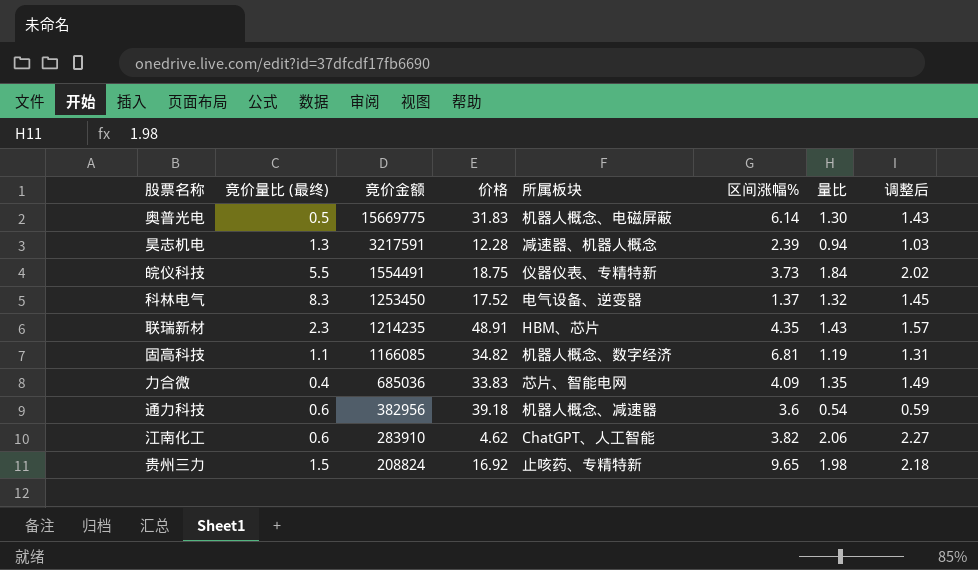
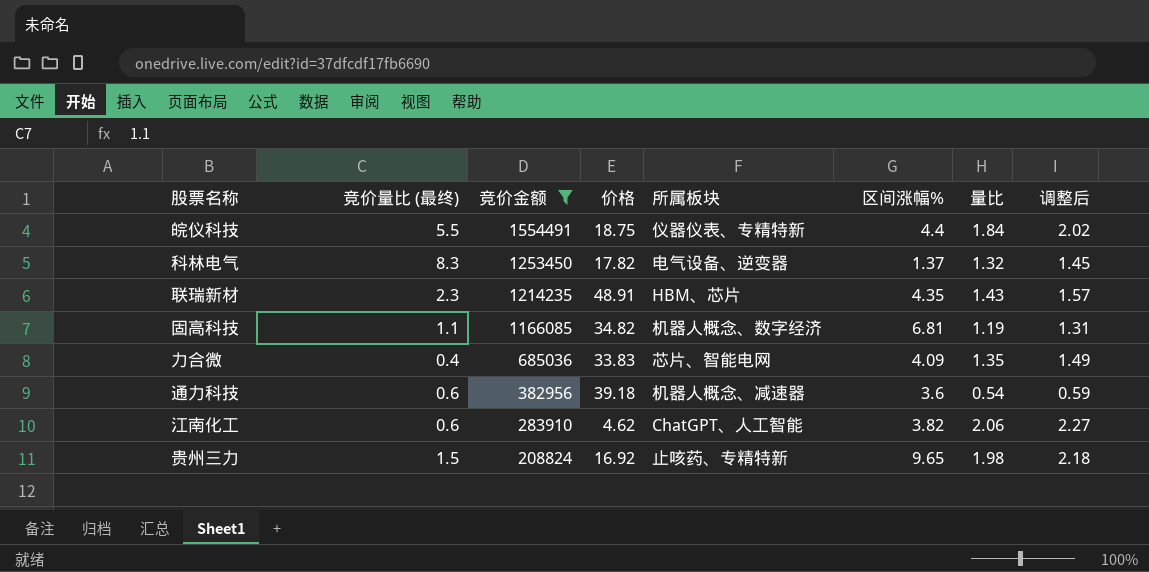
filter: none -> 竞价金额 <= 1554491
皖仪科技 | 区间涨幅%: 3.73 -> 4.4
科林电气 | 价格: 17.52 -> 17.82

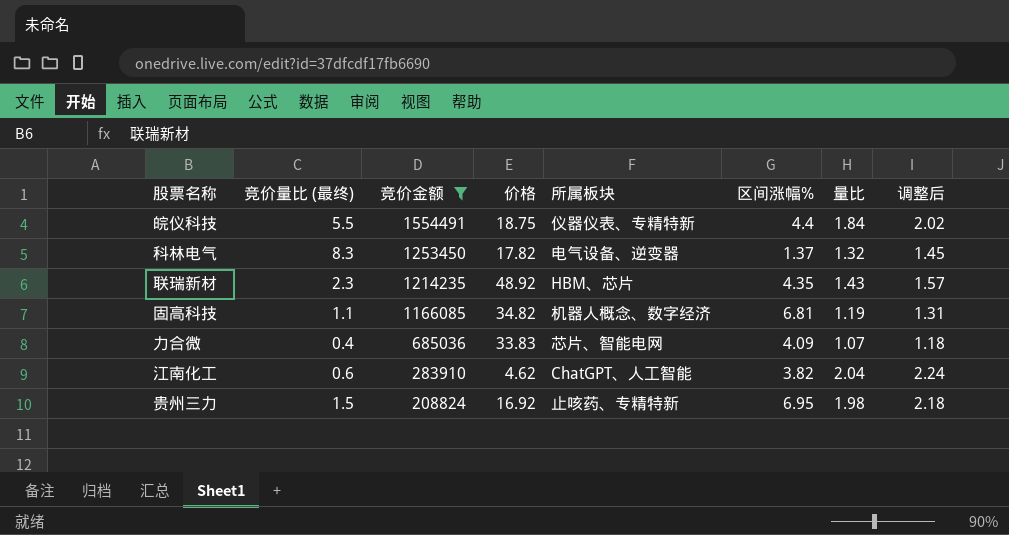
row 通力科技: 0.6 | 382956 | 39.18 | 机器人概念、减速器 | 3.6 | 0.54 | 0.59 -> none
联瑞新材 | 价格: 48.91 -> 48.92
力合微 | 量比: 1.35 -> 1.07
力合微 | 调整后: 1.49 -> 1.18
江南化工 | 量比: 2.06 -> 2.04
江南化工 | 调整后: 2.27 -> 2.24
贵州三力 | 区间涨幅%: 9.65 -> 6.95

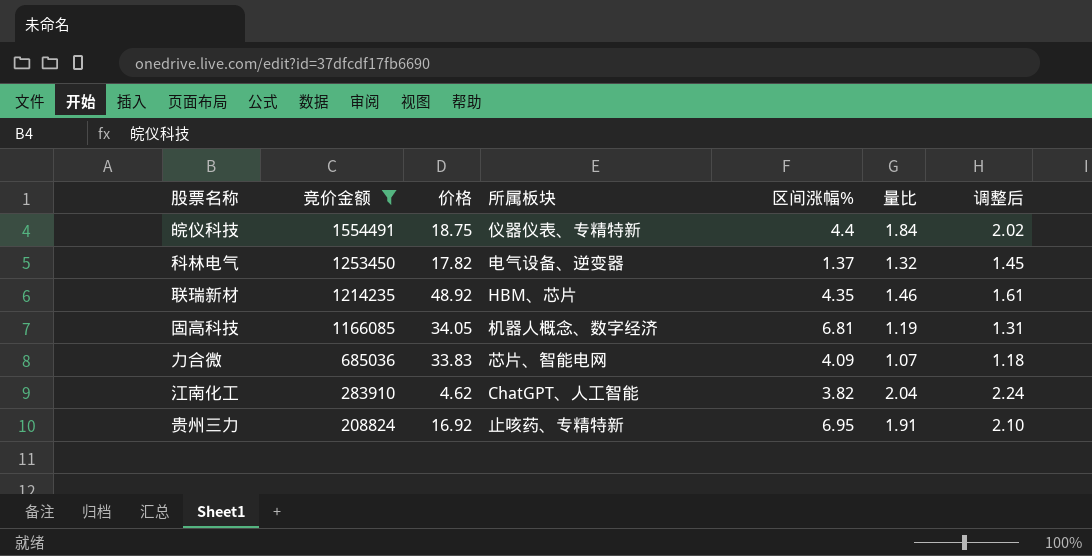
column 竞价量比 (最终) | position: 2 -> none
联瑞新材 | 量比: 1.43 -> 1.46
联瑞新材 | 调整后: 1.57 -> 1.61
固高科技 | 价格: 34.82 -> 34.05
贵州三力 | 量比: 1.98 -> 1.91
贵州三力 | 调整后: 2.18 -> 2.10

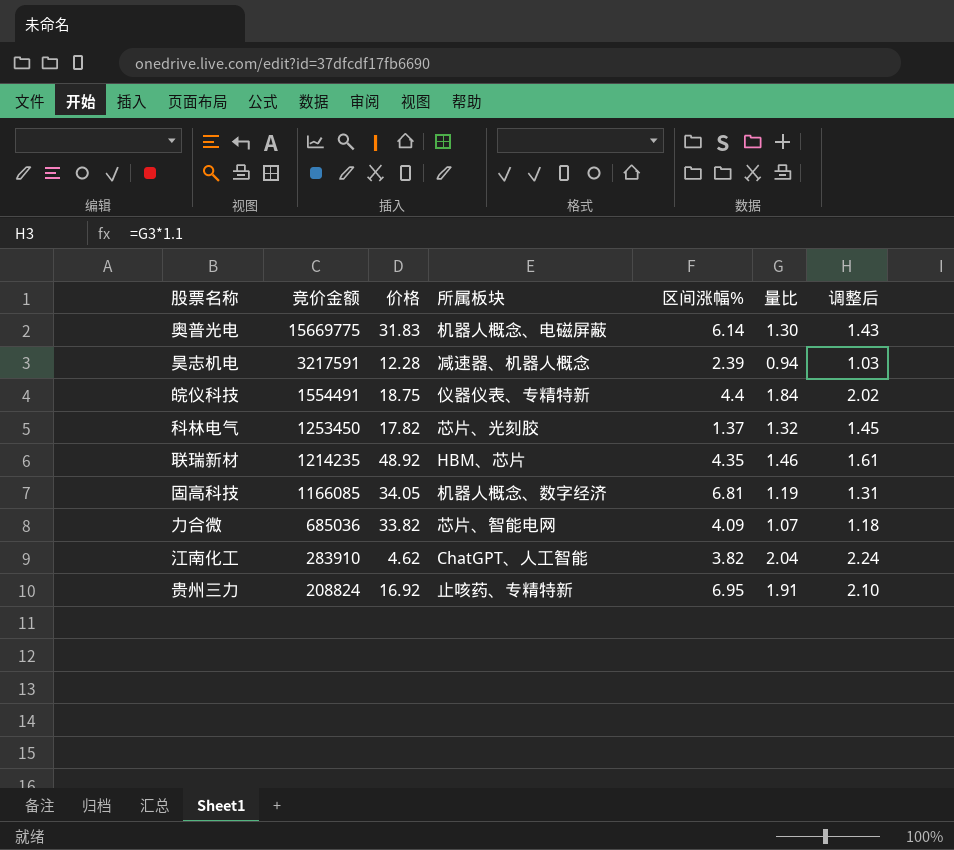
filter: 竞价金额 <= 1554491 -> none
科林电气 | 所属板块: 电气设备、逆变器 -> 芯片、光刻胶
力合微 | 价格: 33.83 -> 33.82

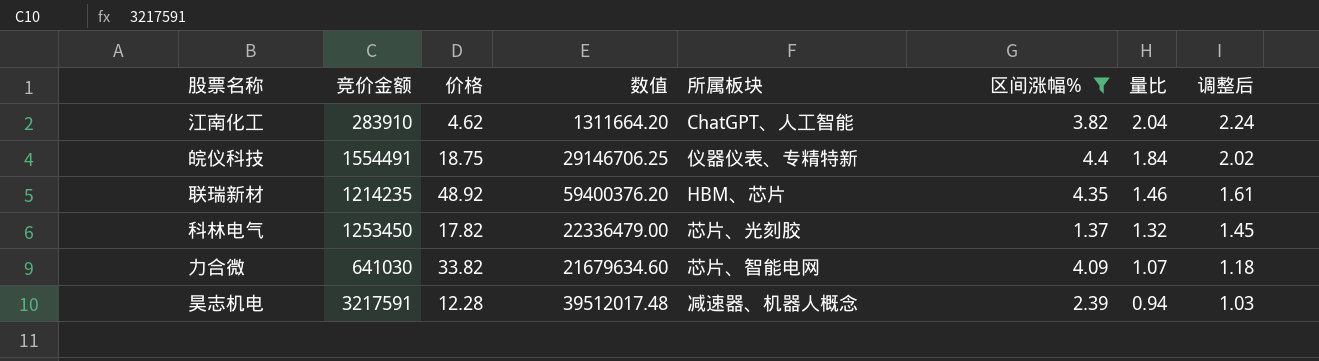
filter: none -> 区间涨幅% <= 4.4
row order: 竞价金额 descending -> 量比 descending
column 数值 | formula: none -> [竞价金额] * [价格]
力合微 | 竞价金额: 685036 -> 641030

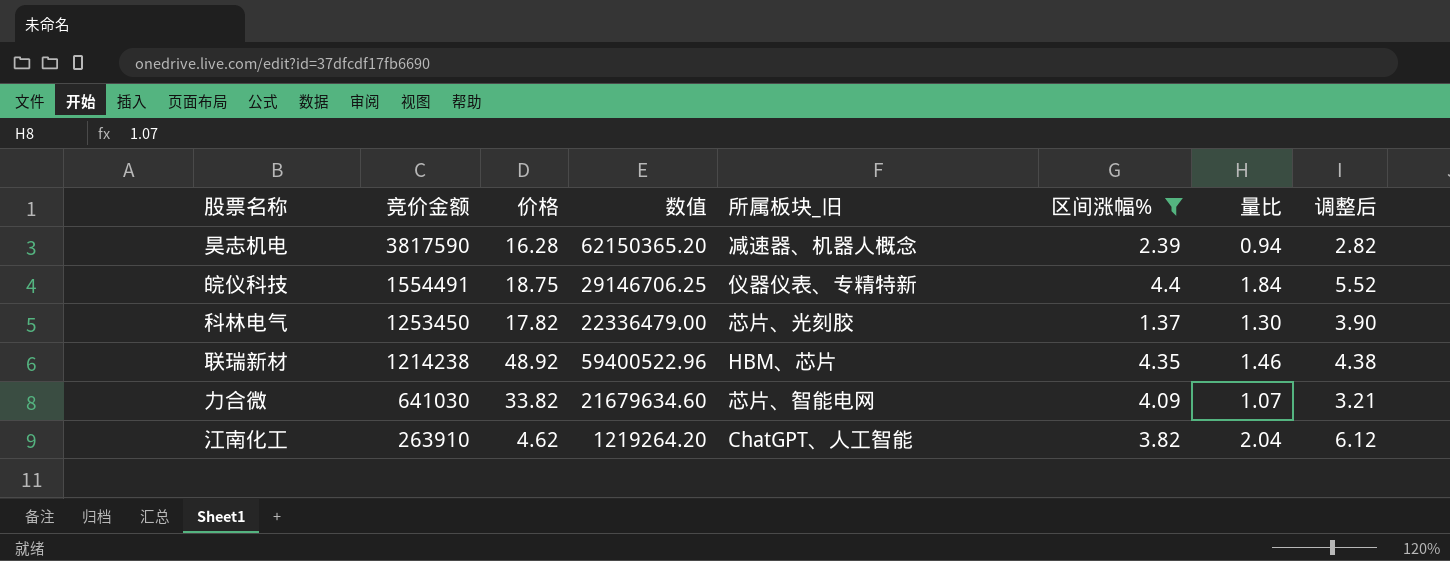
row order: 量比 descending -> 竞价金额 descending
column name: 所属板块 -> 所属板块_旧
column 调整后 | formula: [量比] * 1.1 -> [量比] * 3
昊志机电 | 竞价金额: 3217591 -> 3817590
昊志机电 | 价格: 12.28 -> 16.28
昊志机电 | 数值: 39512017.48 -> 62150365.20
科林电气 | 量比: 1.32 -> 1.30
联瑞新材 | 竞价金额: 1214235 -> 1214238
联瑞新材 | 数值: 59400376.20 -> 59400522.96
江南化工 | 竞价金额: 283910 -> 263910
江南化工 | 数值: 1311664.20 -> 1219264.20

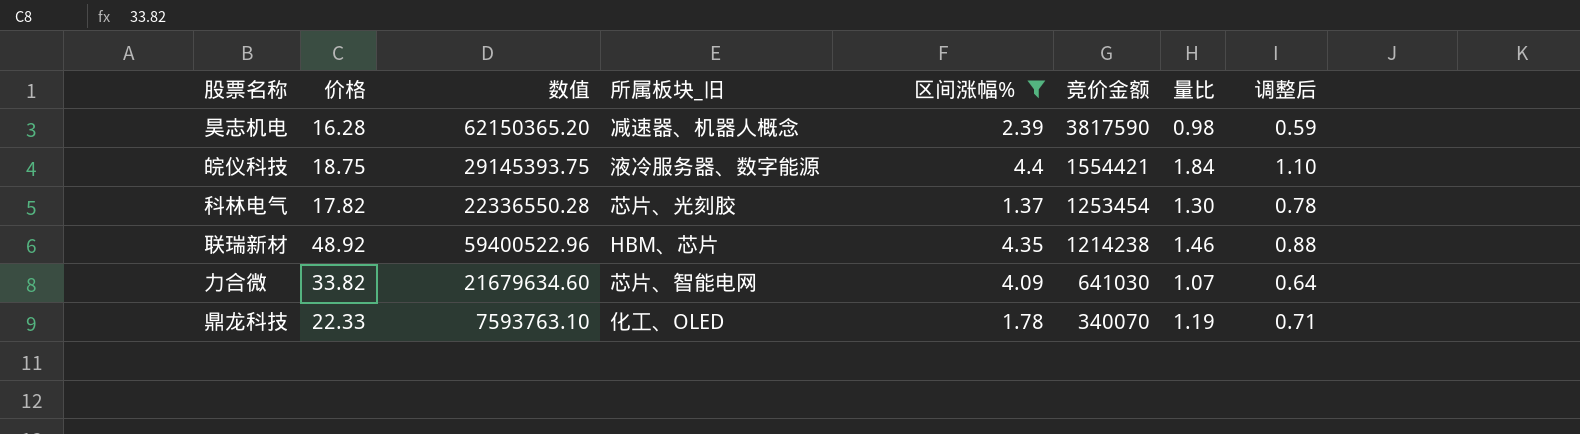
column 竞价金额 | position: 2 -> 6
column 调整后 | formula: [量比] * 3 -> [量比] * 0.6
row 江南化工: 263910 | 4.62 | 1219264.20 | ChatGPT、人工智能 | 3.82 | 2.04 | 6.12 -> none
昊志机电 | 量比: 0.94 -> 0.98
皖仪科技 | 数值: 29146706.25 -> 29145393.75
皖仪科技 | 所属板块_旧: 仪器仪表、专精特新 -> 液冷服务器、数字能源
皖仪科技 | 竞价金额: 1554491 -> 1554421
科林电气 | 数值: 22336479.00 -> 22336550.28
科林电气 | 竞价金额: 1253450 -> 1253454
row 鼎龙科技: none -> 22.33 | 7593763.10 | 化工、OLED | 1.78 | 340070 | 1.19 | 0.71

